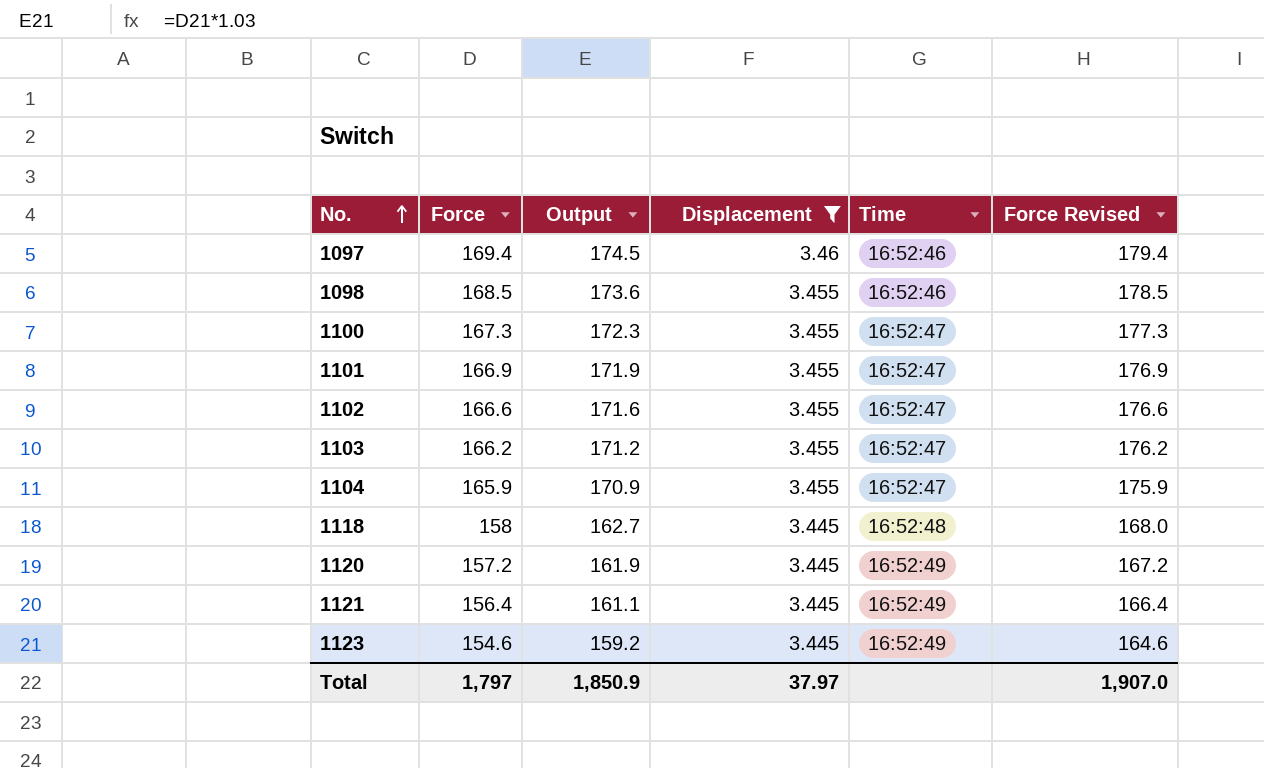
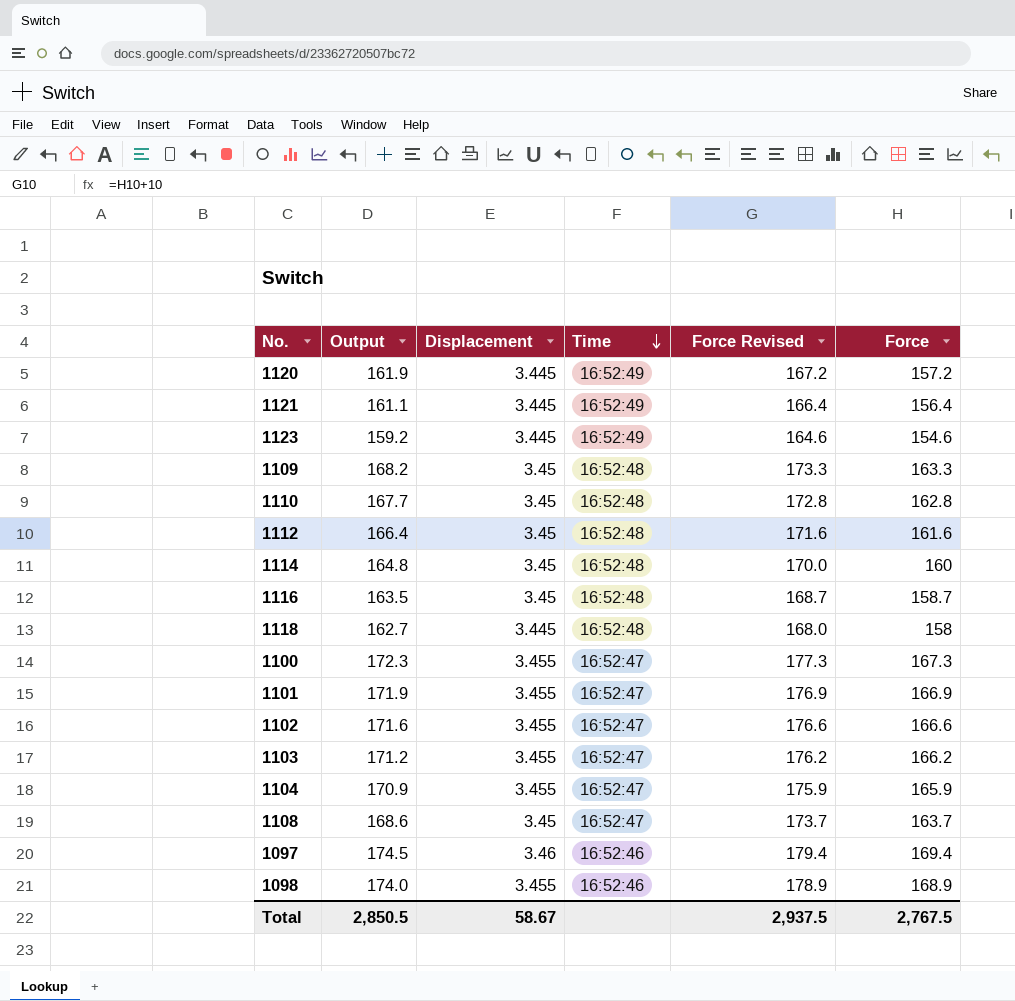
filter: Displacement != 3.45 -> none
row order: No. ascending -> Time descending
column Force | position: 2 -> 6
1098 | Output: 173.6 -> 174.0
1098 | Force Revised: 178.5 -> 178.9
1098 | Force: 168.5 -> 168.9
Total | Output: 1,850.9 -> 2,850.5
Total | Displacement: 37.97 -> 58.67
Total | Force Revised: 1,907.0 -> 2,937.5
Total | Force: 1,797 -> 2,767.5

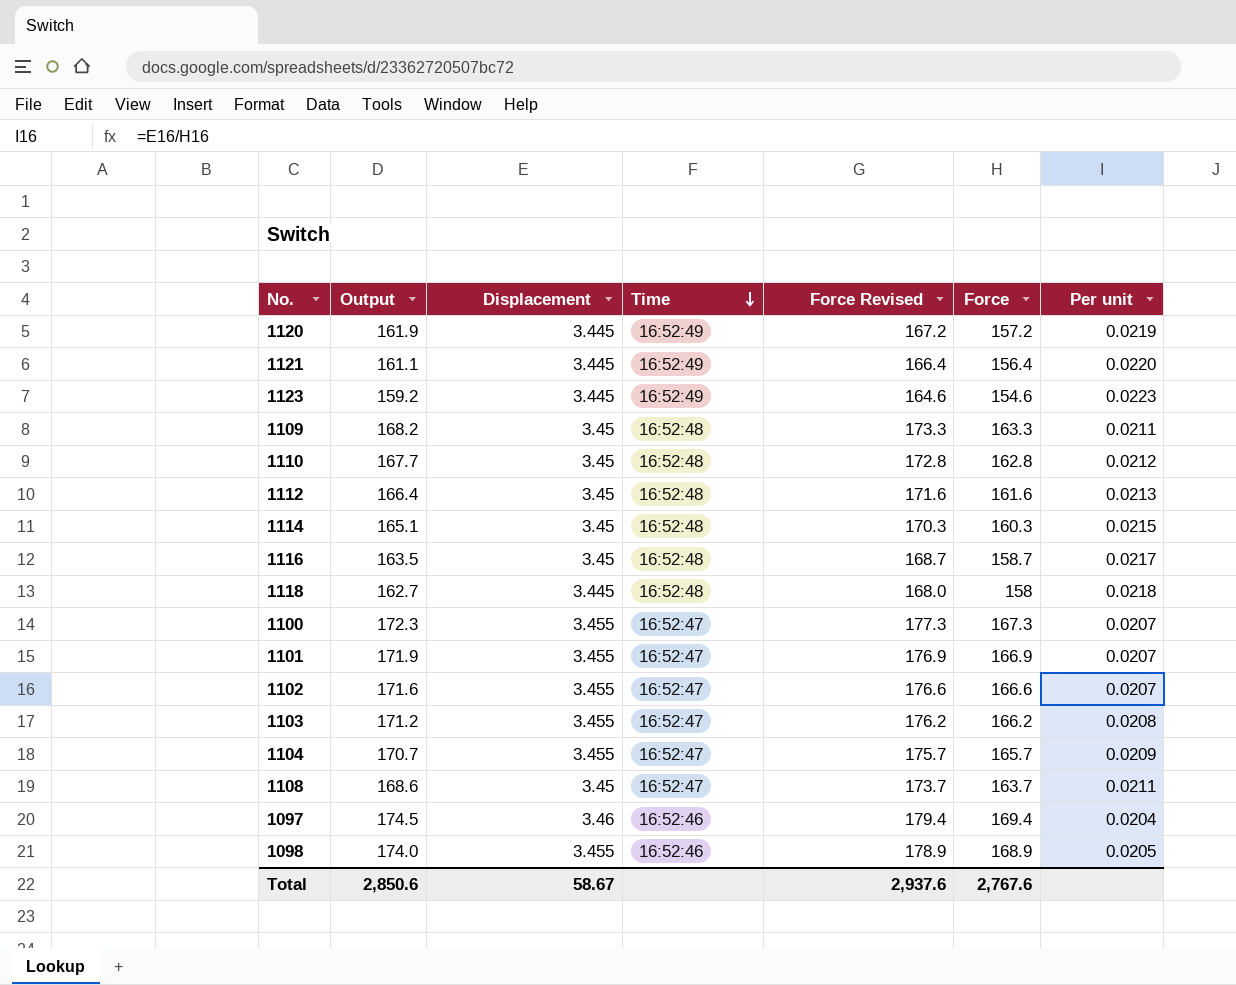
column Per unit | formula: none -> [Displacement] / [Force]
1114 | Output: 164.8 -> 165.1
1114 | Force Revised: 170.0 -> 170.3
1114 | Force: 160 -> 160.3
1104 | Output: 170.9 -> 170.7
1104 | Force Revised: 175.9 -> 175.7
1104 | Force: 165.9 -> 165.7
Total | Output: 2,850.5 -> 2,850.6
Total | Force Revised: 2,937.5 -> 2,937.6
Total | Force: 2,767.5 -> 2,767.6

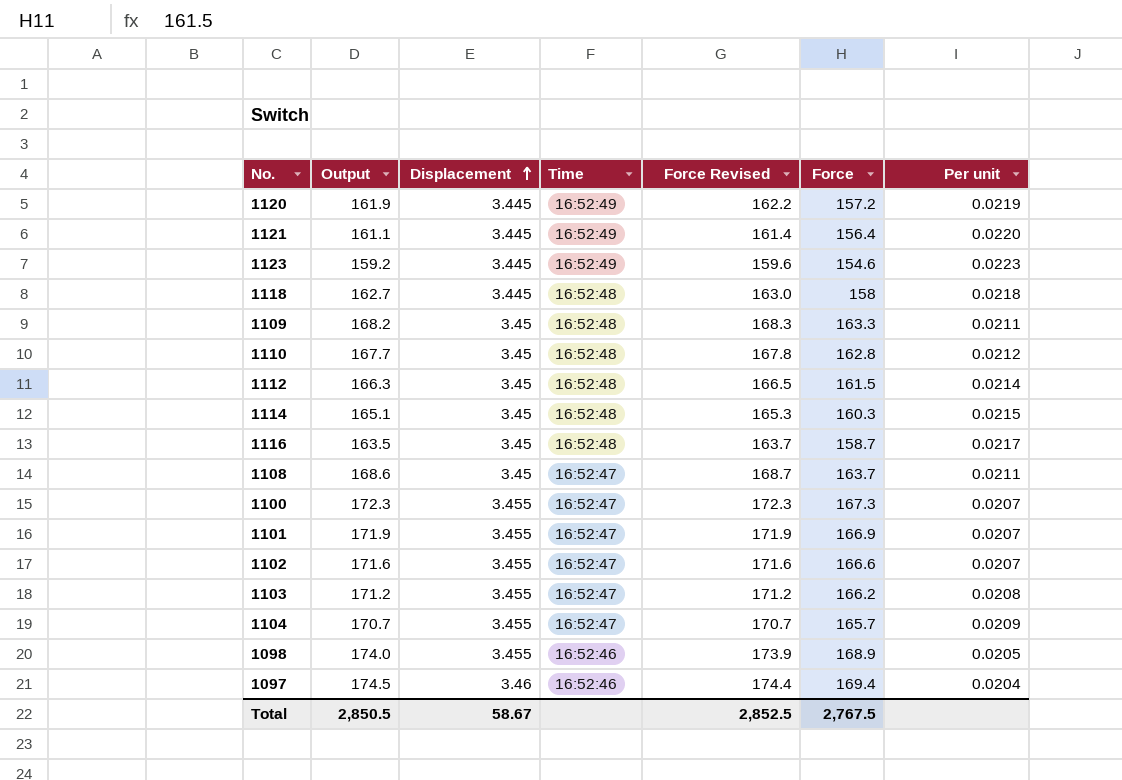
row order: Time descending -> Displacement ascending
column Force Revised | formula: [Force] + 10 -> [Force] + 5
1112 | Output: 166.4 -> 166.3
1112 | Force: 161.6 -> 161.5
1112 | Per unit: 0.0213 -> 0.0214
Total | Output: 2,850.6 -> 2,850.5
Total | Force Revised: 2,937.6 -> 2,852.5
Total | Force: 2,767.6 -> 2,767.5

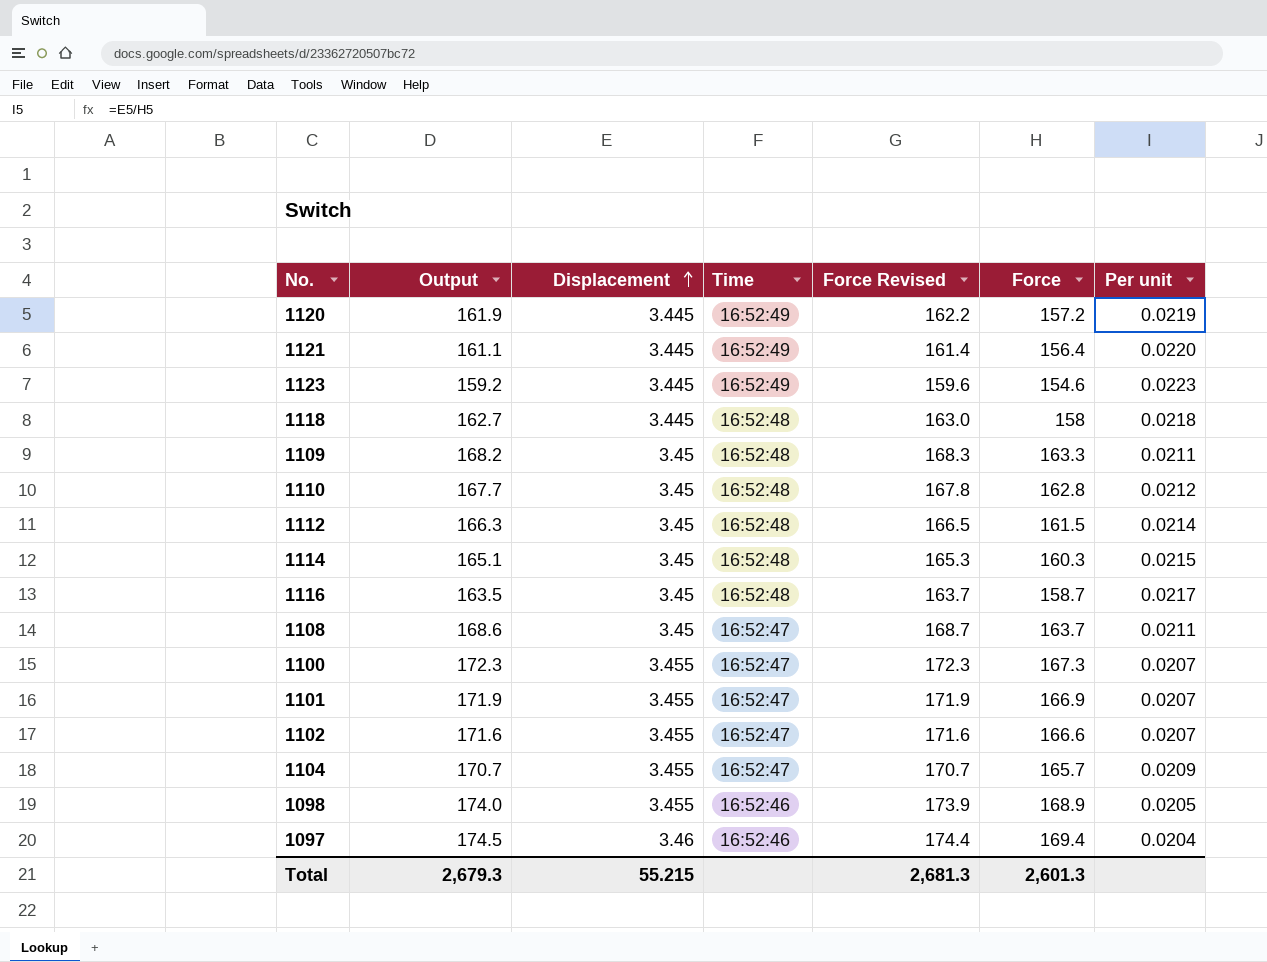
row 1103: 171.2 | 3.455 | 16:52:47 | 171.2 | 166.2 | 0.0208 -> none
Total | Output: 2,850.5 -> 2,679.3
Total | Displacement: 58.67 -> 55.215
Total | Force Revised: 2,852.5 -> 2,681.3
Total | Force: 2,767.5 -> 2,601.3

